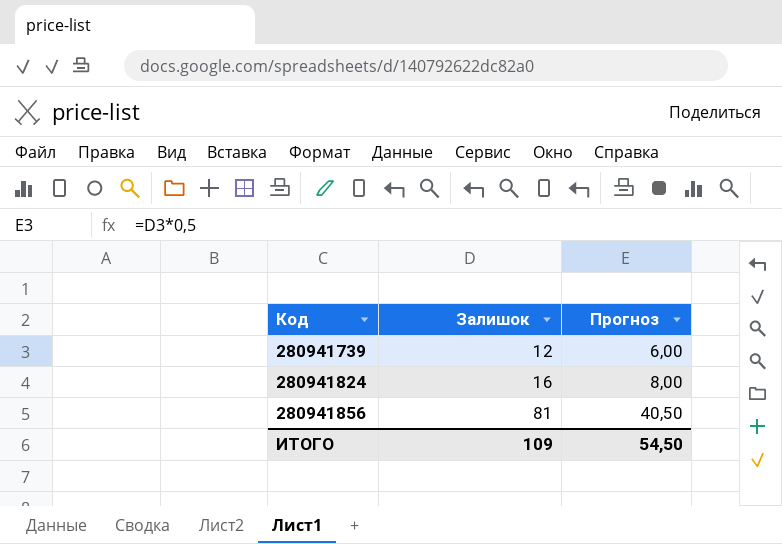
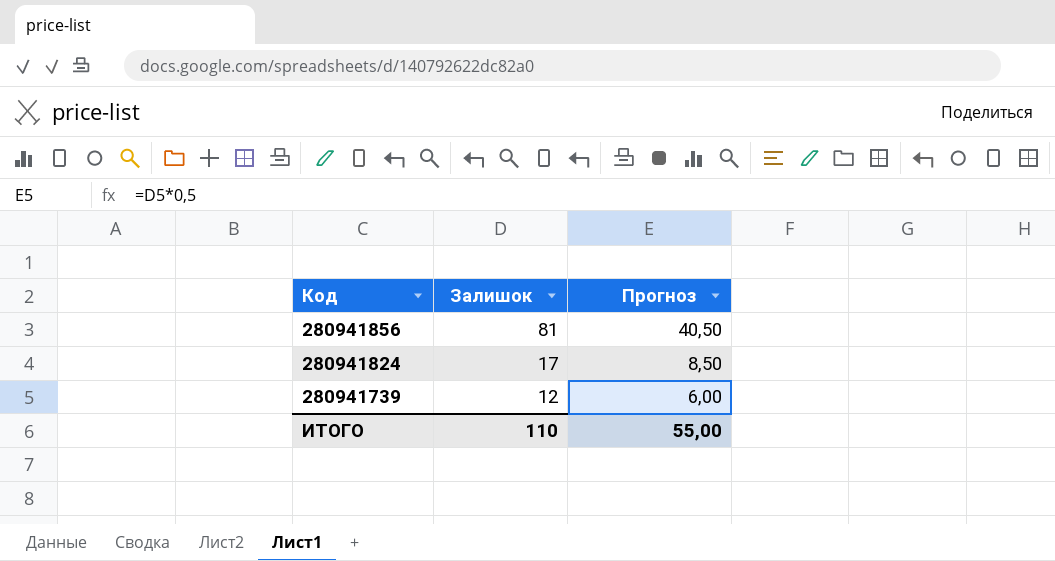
row order: Код ascending -> Код descending
280941824 | Залишок: 16 -> 17
280941824 | Прогноз: 8,00 -> 8,50
ИТОГО | Залишок: 109 -> 110
ИТОГО | Прогноз: 54,50 -> 55,00

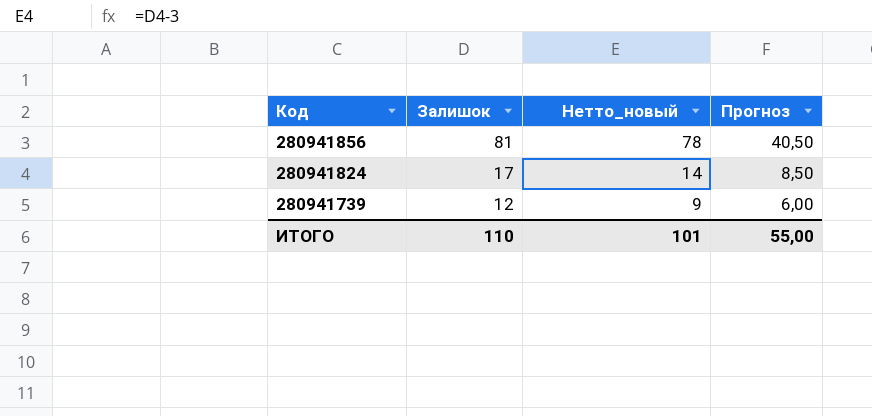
column Нетто_новый | formula: none -> [Залишок] - 3

